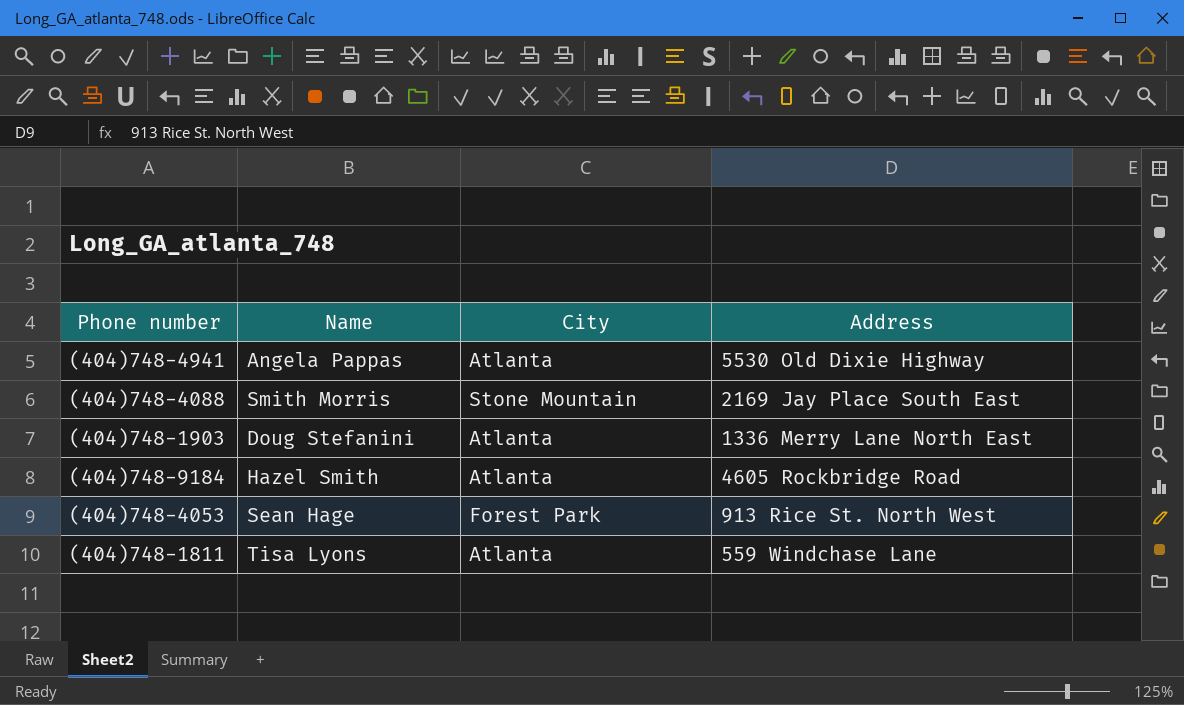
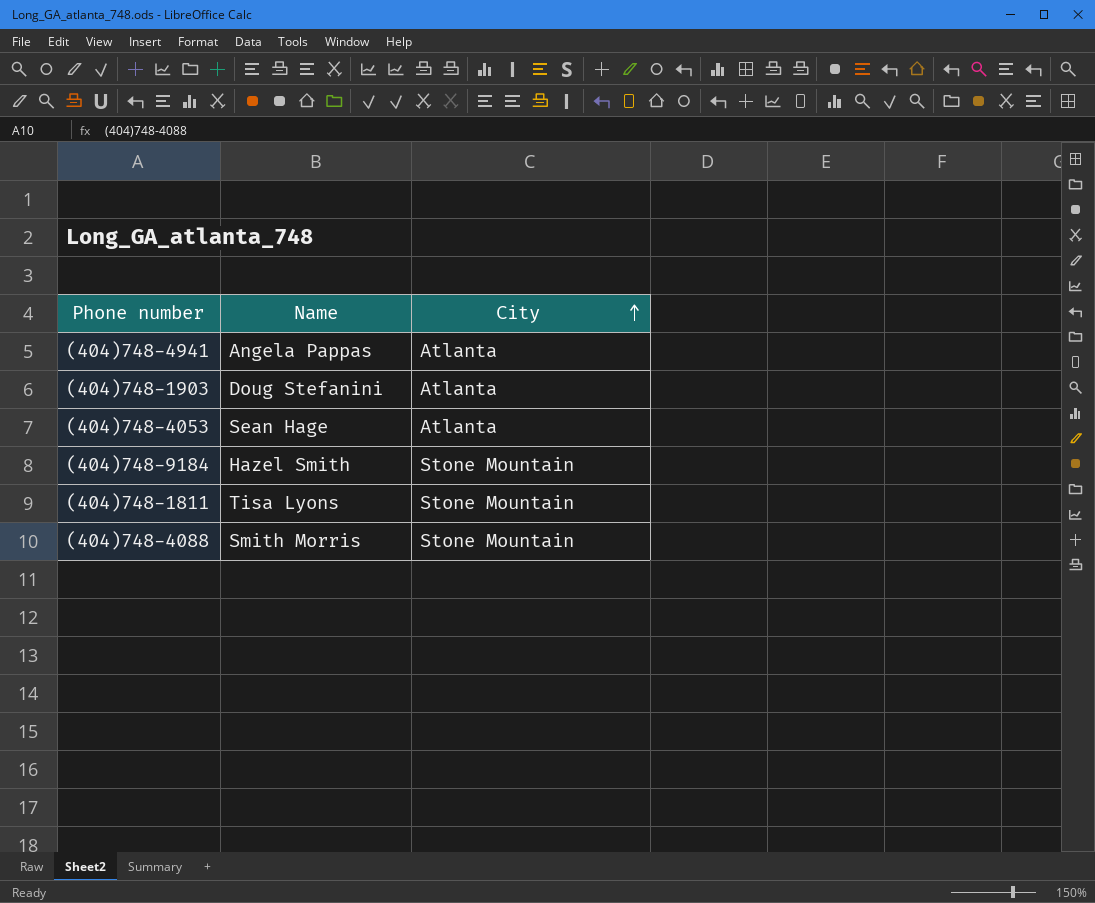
row order: none -> City ascending
column Address | position: 4 -> none
(404)748-4053 | City: Forest Park -> Atlanta
(404)748-9184 | City: Atlanta -> Stone Mountain
(404)748-1811 | City: Atlanta -> Stone Mountain

